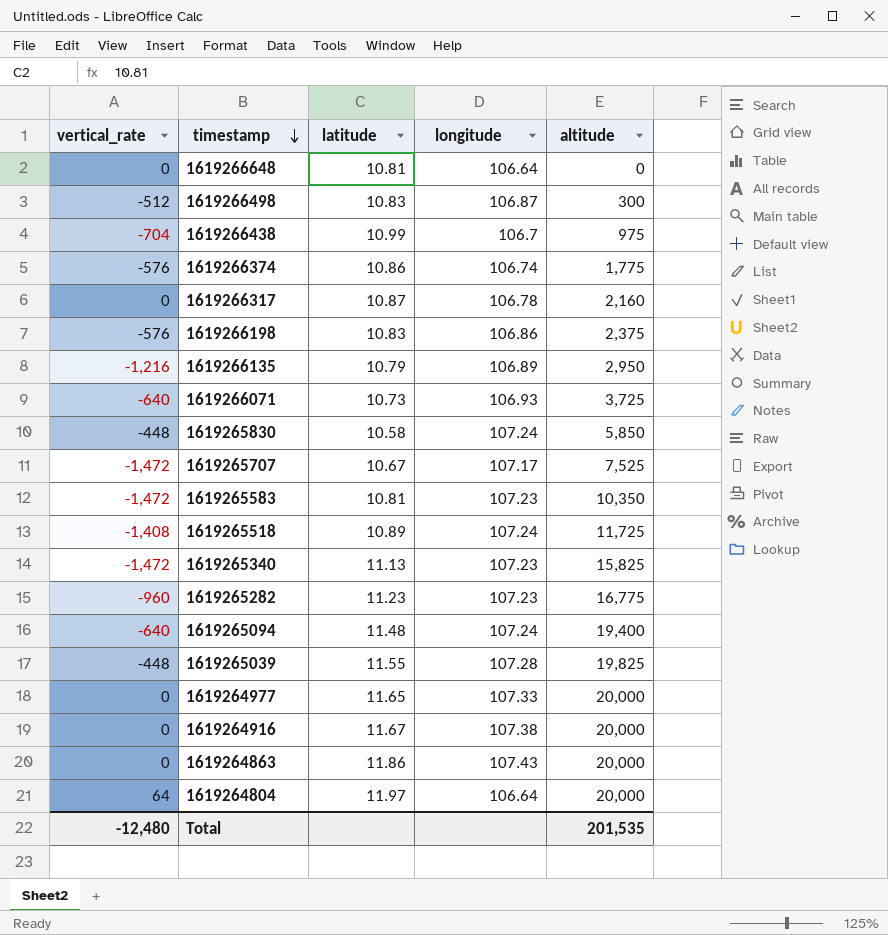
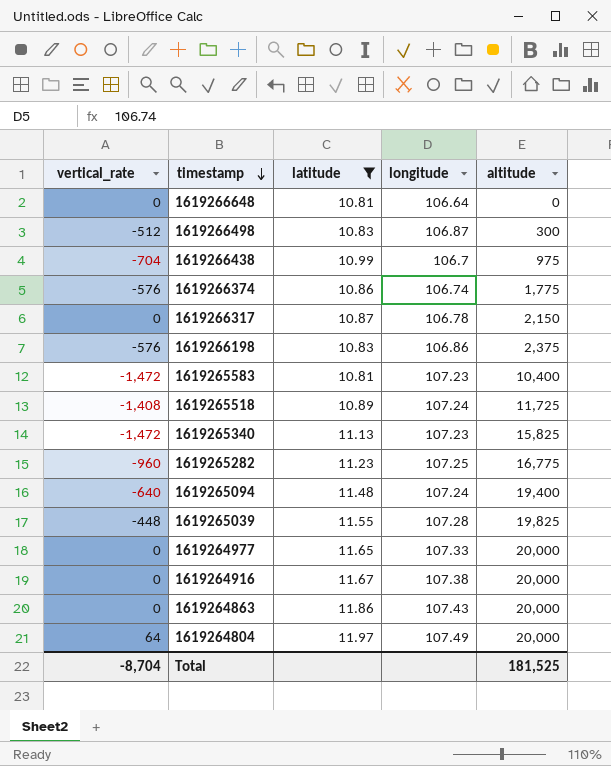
filter: none -> latitude >= 10.81
1619266317 | altitude: 2,160 -> 2,150
1619265583 | altitude: 10,350 -> 10,400
1619265282 | longitude: 107.23 -> 107.25
1619264804 | longitude: 106.64 -> 107.49
Total | vertical_rate: -12,480 -> -8,704
Total | altitude: 201,535 -> 181,525

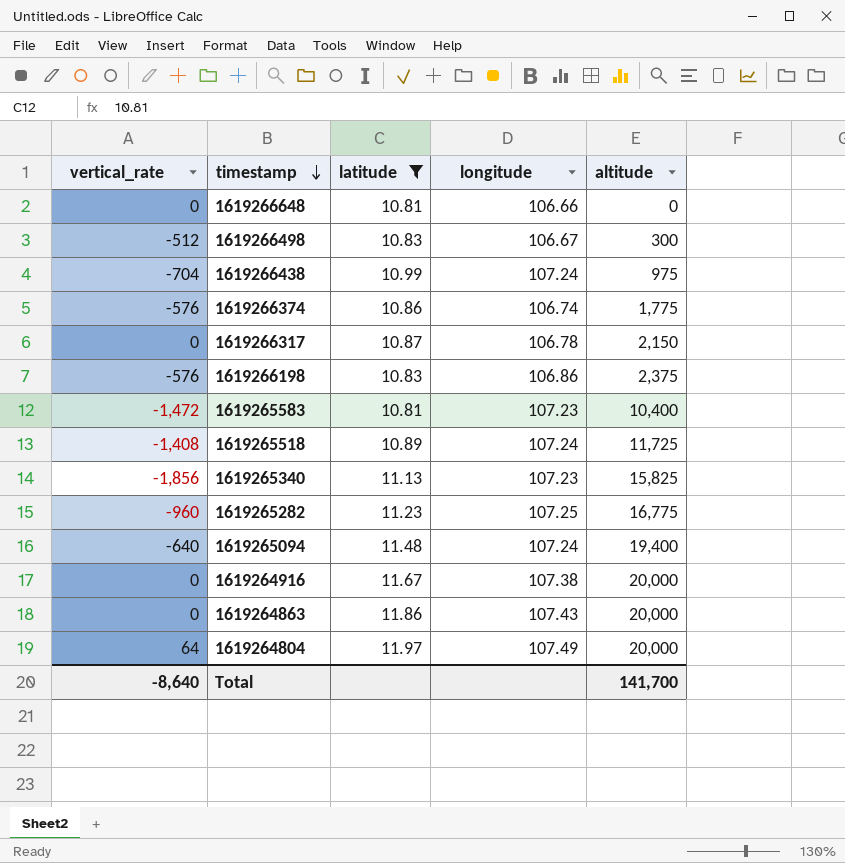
row 1619265039: -448 | 11.55 | 107.28 | 19,825 -> none
row 1619264977: 0 | 11.65 | 107.33 | 20,000 -> none
1619266648 | longitude: 106.64 -> 106.66
1619266498 | longitude: 106.87 -> 106.67
1619266438 | longitude: 106.7 -> 107.24
1619265340 | vertical_rate: -1,472 -> -1,856
Total | vertical_rate: -8,704 -> -8,640
Total | altitude: 181,525 -> 141,700

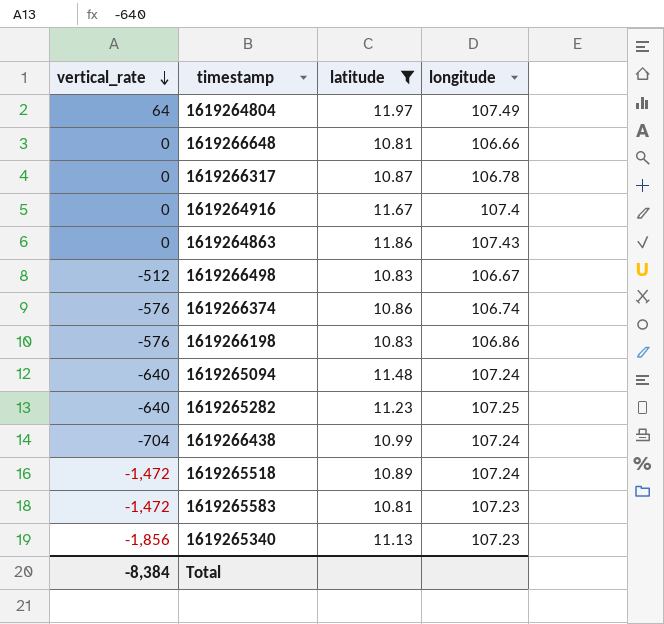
row order: timestamp descending -> vertical_rate descending
column altitude | position: 5 -> none
1619264916 | longitude: 107.38 -> 107.4
1619265282 | vertical_rate: -960 -> -640
1619265518 | vertical_rate: -1,408 -> -1,472
Total | vertical_rate: -8,640 -> -8,384

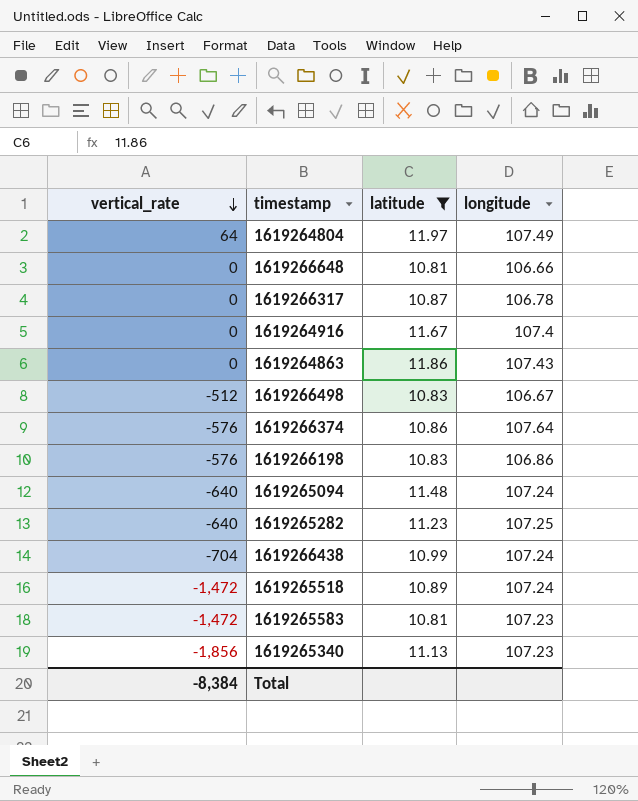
1619266374 | longitude: 106.74 -> 107.64

